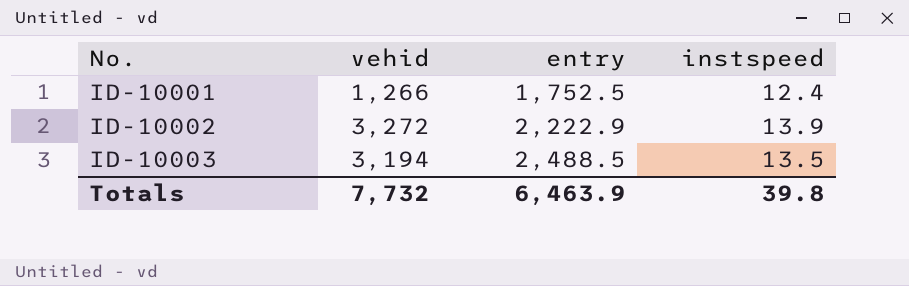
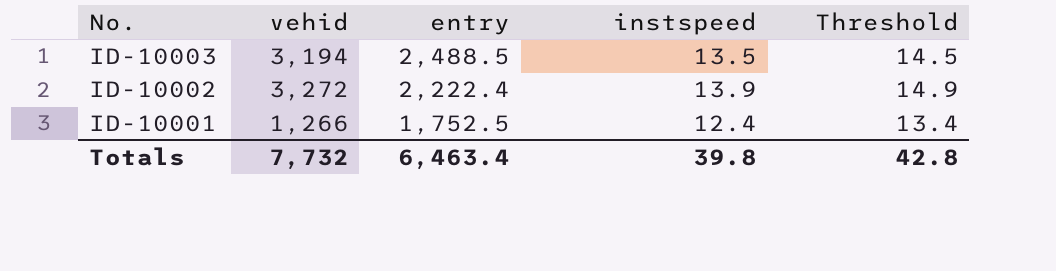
row order: No. ascending -> No. descending
column Threshold | formula: none -> [instspeed] + 1
ID-10002 | entry: 2,222.9 -> 2,222.4
Totals | entry: 6,463.9 -> 6,463.4

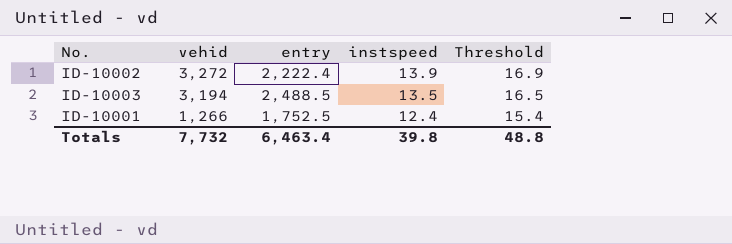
row order: No. descending -> vehid descending
column Threshold | formula: [instspeed] + 1 -> [instspeed] + 3
Totals | Threshold: 42.8 -> 48.8

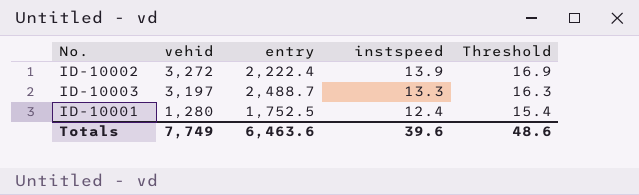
ID-10003 | vehid: 3,194 -> 3,197
ID-10003 | entry: 2,488.5 -> 2,488.7
ID-10003 | instspeed: 13.5 -> 13.3
ID-10003 | Threshold: 16.5 -> 16.3
ID-10001 | vehid: 1,266 -> 1,280
Totals | vehid: 7,732 -> 7,749
Totals | entry: 6,463.4 -> 6,463.6
Totals | instspeed: 39.8 -> 39.6
Totals | Threshold: 48.8 -> 48.6

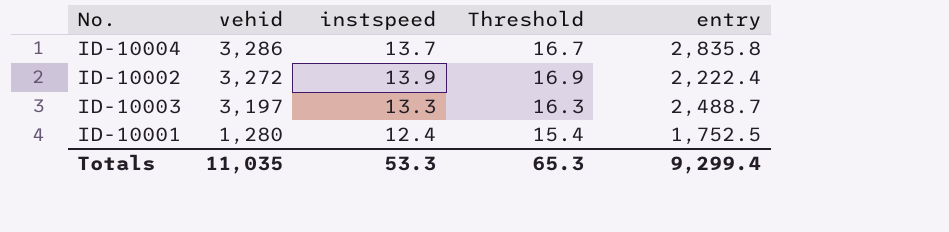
column entry | position: 3 -> 5
row ID-10004: none -> 3,286 | 13.7 | 16.7 | 2,835.8
Totals | vehid: 7,749 -> 11,035
Totals | instspeed: 39.6 -> 53.3
Totals | Threshold: 48.6 -> 65.3
Totals | entry: 6,463.6 -> 9,299.4

